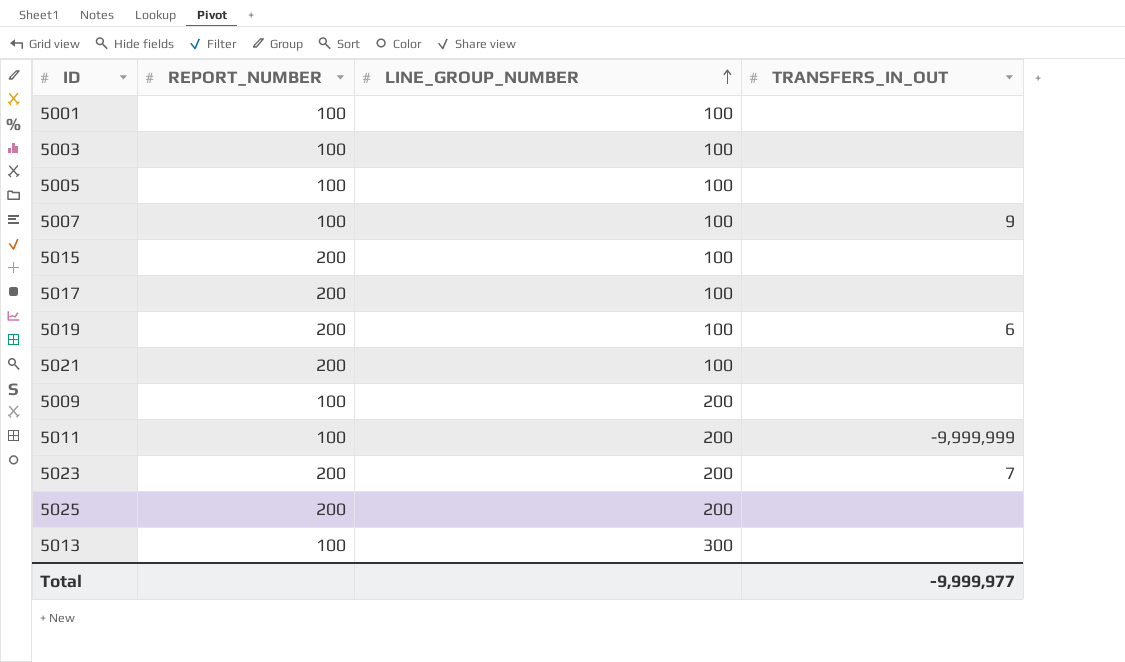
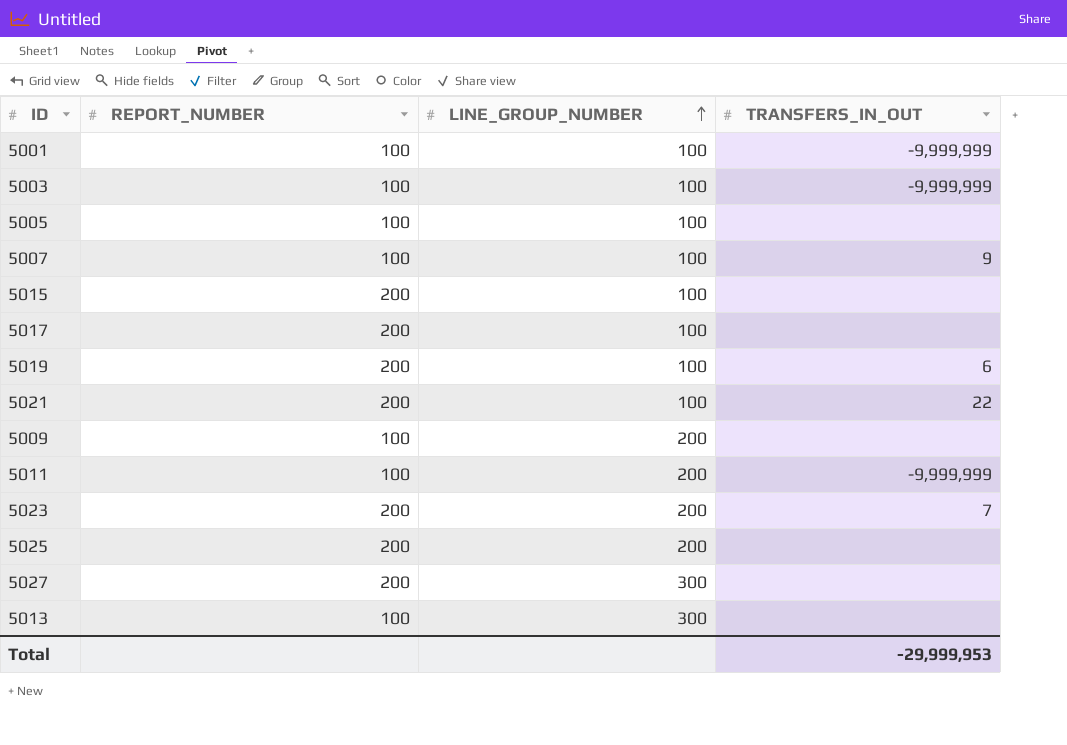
5001 | TRANSFERS_IN_OUT: none -> -9,999,999
5003 | TRANSFERS_IN_OUT: none -> -9,999,999
5021 | TRANSFERS_IN_OUT: none -> 22
row 5027: none -> 200 | 300 | none
Total | TRANSFERS_IN_OUT: -9,999,977 -> -29,999,953

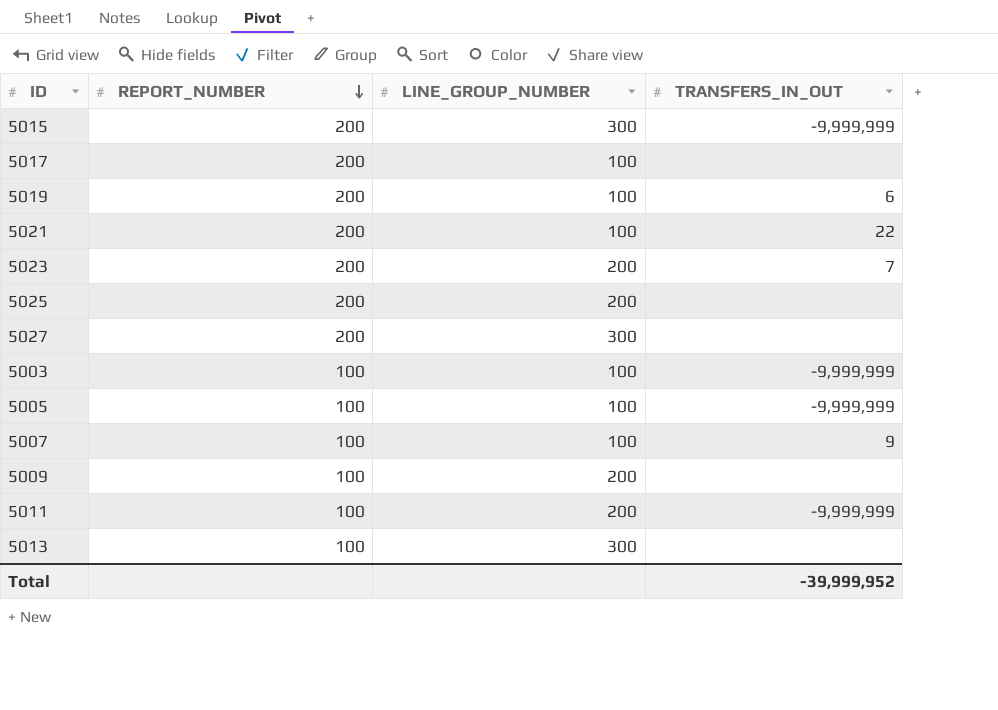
row order: LINE_GROUP_NUMBER ascending -> REPORT_NUMBER descending
row 5001: 100 | 100 | -9,999,999 -> none
5015 | LINE_GROUP_NUMBER: 100 -> 300
5015 | TRANSFERS_IN_OUT: none -> -9,999,999
5005 | TRANSFERS_IN_OUT: none -> -9,999,999
Total | TRANSFERS_IN_OUT: -29,999,953 -> -39,999,952

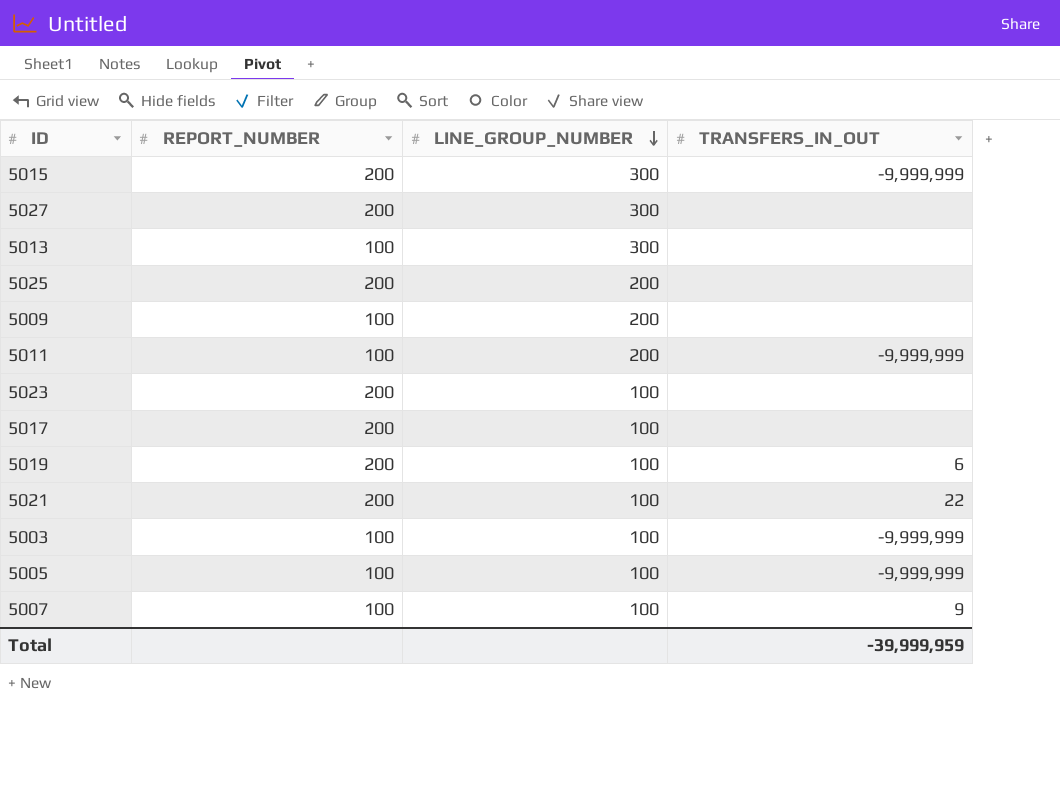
row order: REPORT_NUMBER descending -> LINE_GROUP_NUMBER descending
5023 | LINE_GROUP_NUMBER: 200 -> 100
5023 | TRANSFERS_IN_OUT: 7 -> none
Total | TRANSFERS_IN_OUT: -39,999,952 -> -39,999,959

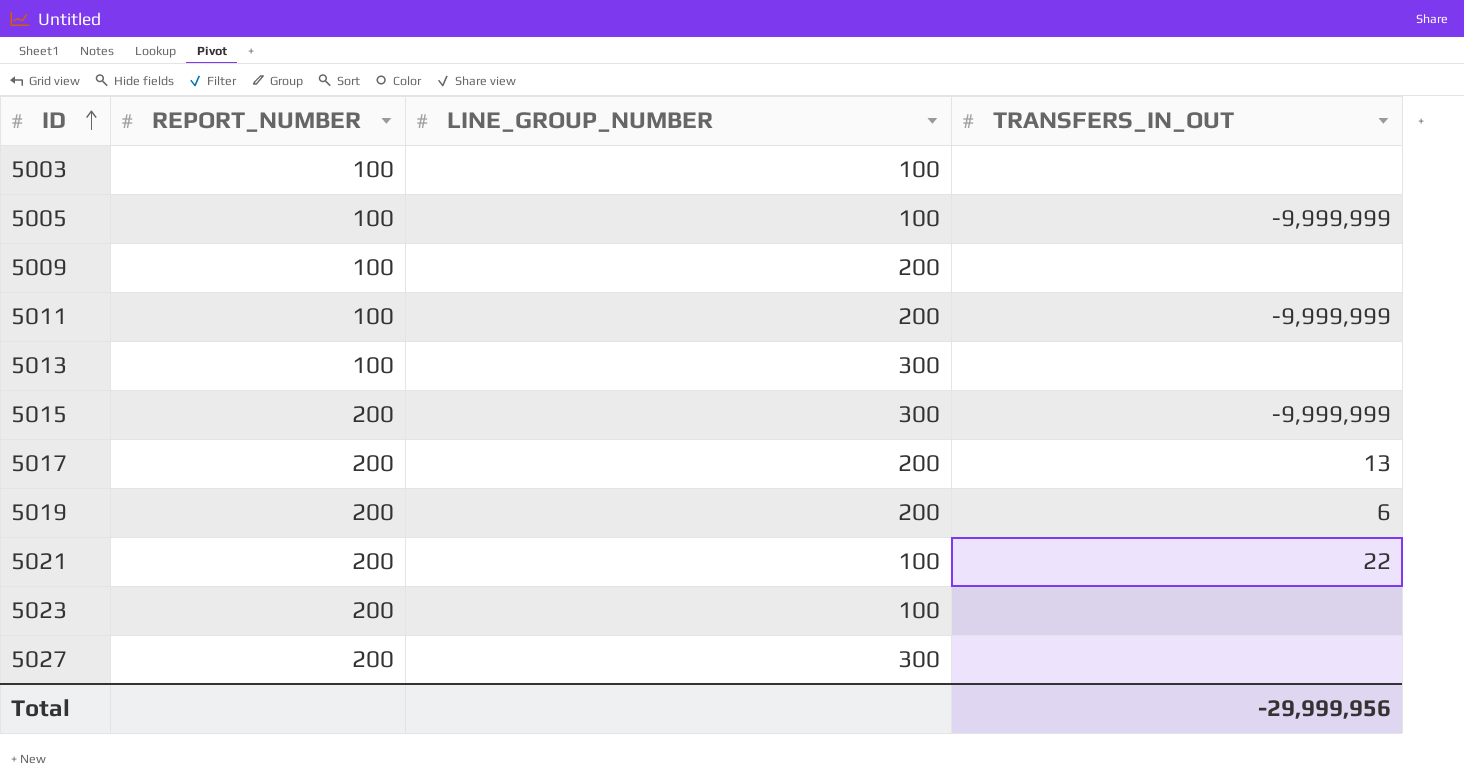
row order: LINE_GROUP_NUMBER descending -> ID ascending
row 5025: 200 | 200 | none -> none
row 5007: 100 | 100 | 9 -> none
5003 | TRANSFERS_IN_OUT: -9,999,999 -> none
5017 | LINE_GROUP_NUMBER: 100 -> 200
5017 | TRANSFERS_IN_OUT: none -> 13
5019 | LINE_GROUP_NUMBER: 100 -> 200
Total | TRANSFERS_IN_OUT: -39,999,959 -> -29,999,956

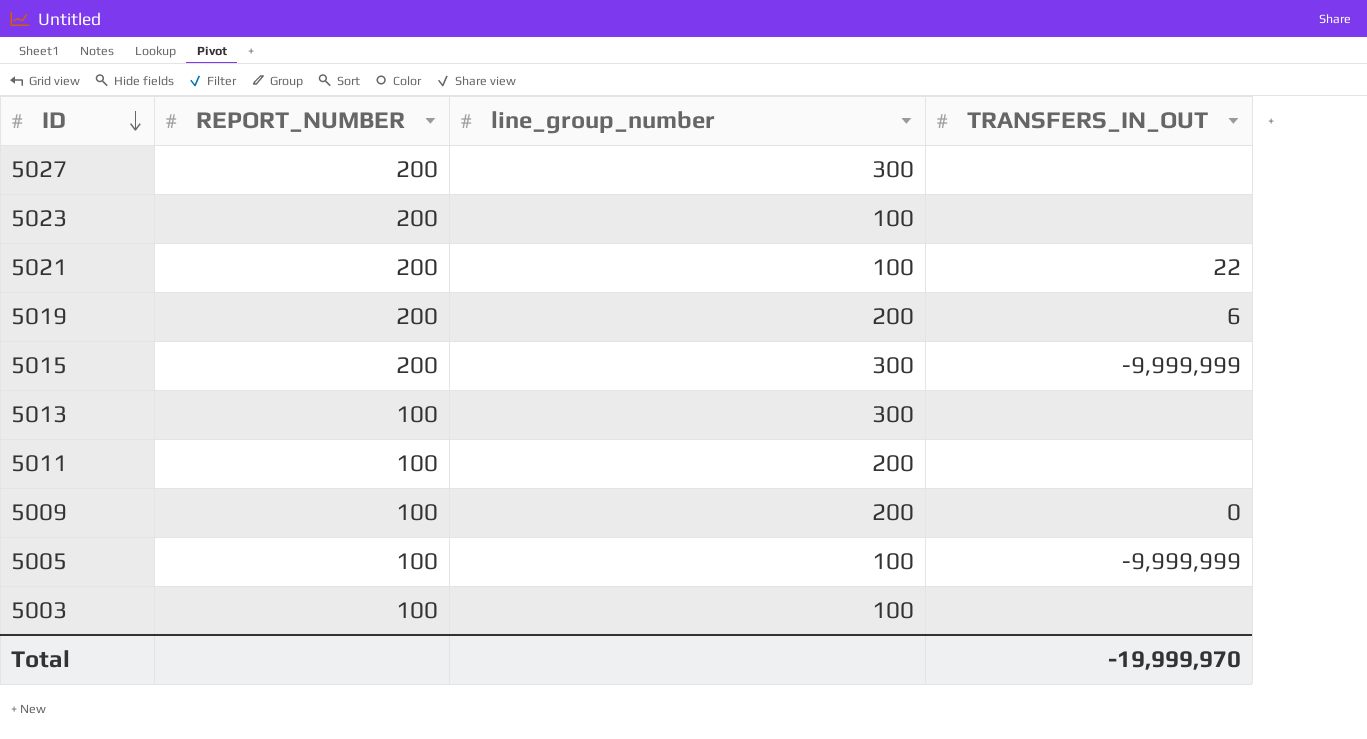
row order: ID ascending -> ID descending
column name: LINE_GROUP_NUMBER -> line_group_number
row 5017: 200 | 200 | 13 -> none
5011 | TRANSFERS_IN_OUT: -9,999,999 -> none
5009 | TRANSFERS_IN_OUT: none -> 0
Total | TRANSFERS_IN_OUT: -29,999,956 -> -19,999,970

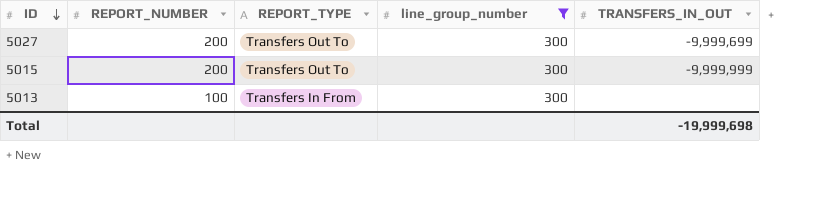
filter: none -> line_group_number = 300
column REPORT_TYPE | position: none -> 3
5027 | TRANSFERS_IN_OUT: none -> -9,999,699
Total | TRANSFERS_IN_OUT: -19,999,970 -> -19,999,698

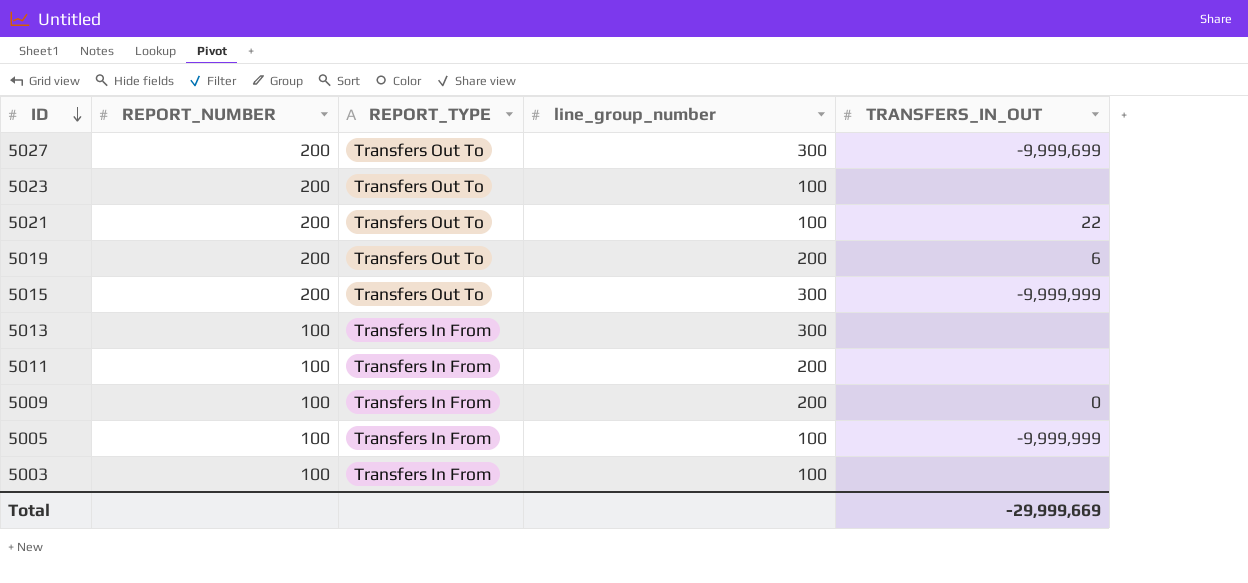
filter: line_group_number = 300 -> none
Total | TRANSFERS_IN_OUT: -19,999,698 -> -29,999,669

